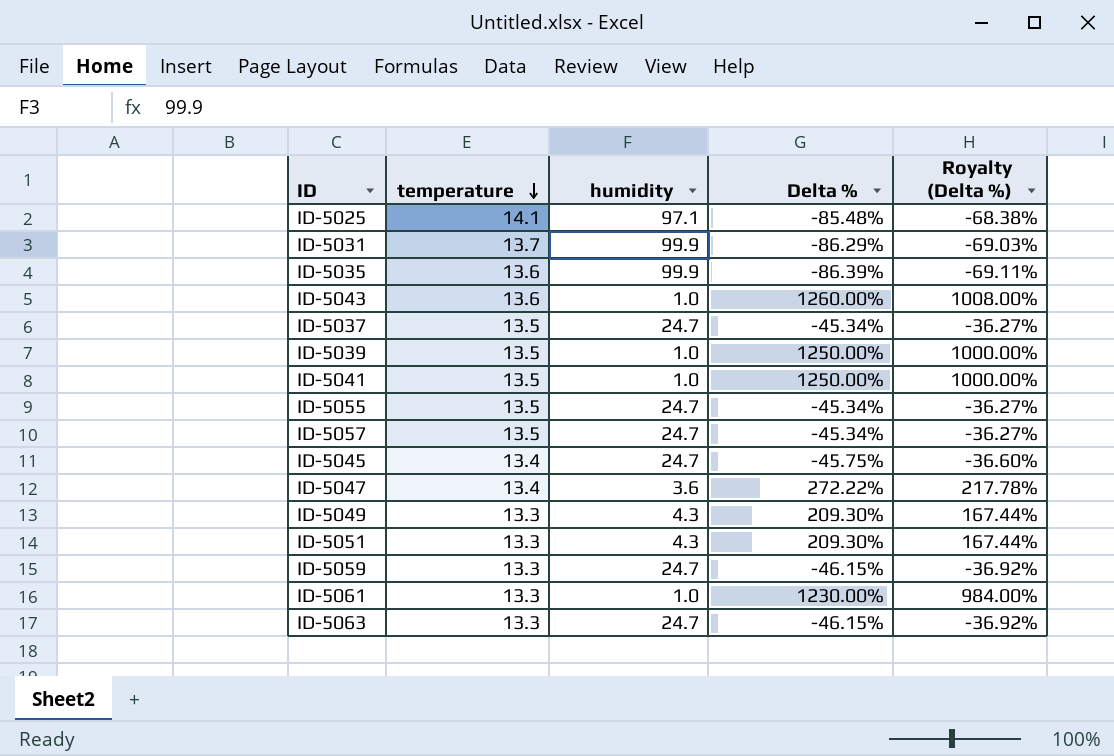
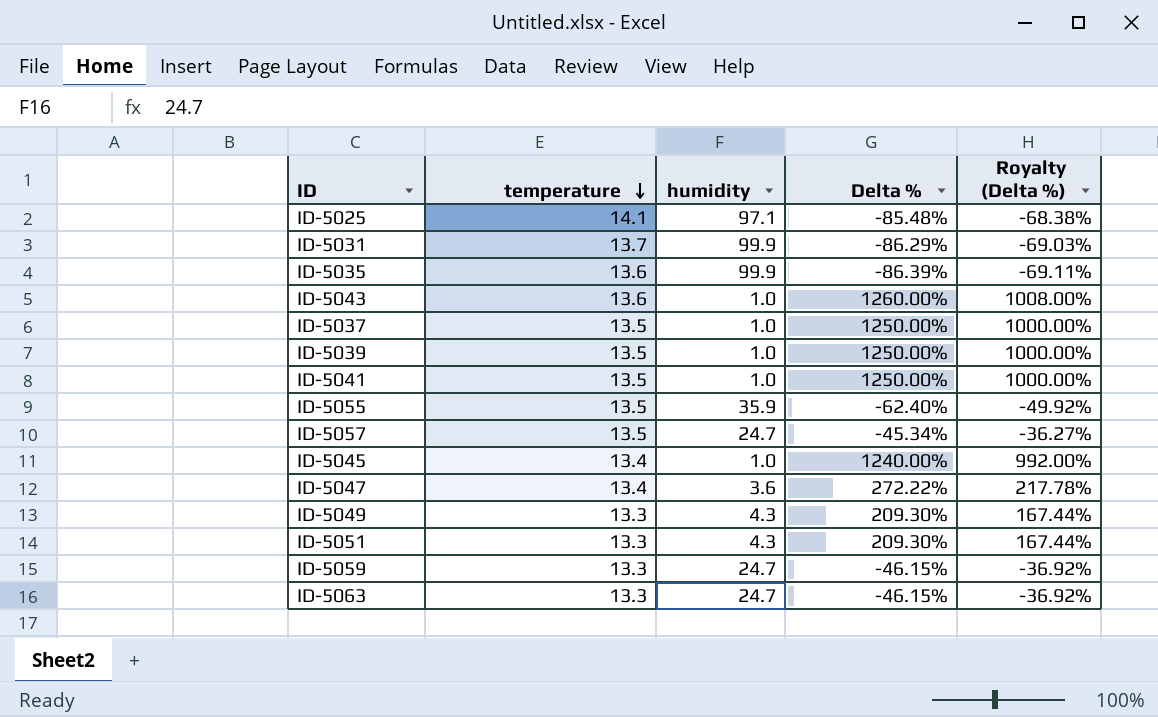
row ID-5061: 13.3 | 1.0 | 1230.00% | 984.00% -> none
ID-5037 | humidity: 24.7 -> 1.0
ID-5037 | Delta %: -45.34% -> 1250.00%
ID-5037 | Royalty (Delta %): -36.27% -> 1000.00%
ID-5055 | humidity: 24.7 -> 35.9
ID-5055 | Delta %: -45.34% -> -62.40%
ID-5055 | Royalty (Delta %): -36.27% -> -49.92%
ID-5045 | humidity: 24.7 -> 1.0
ID-5045 | Delta %: -45.75% -> 1240.00%
ID-5045 | Royalty (Delta %): -36.60% -> 992.00%

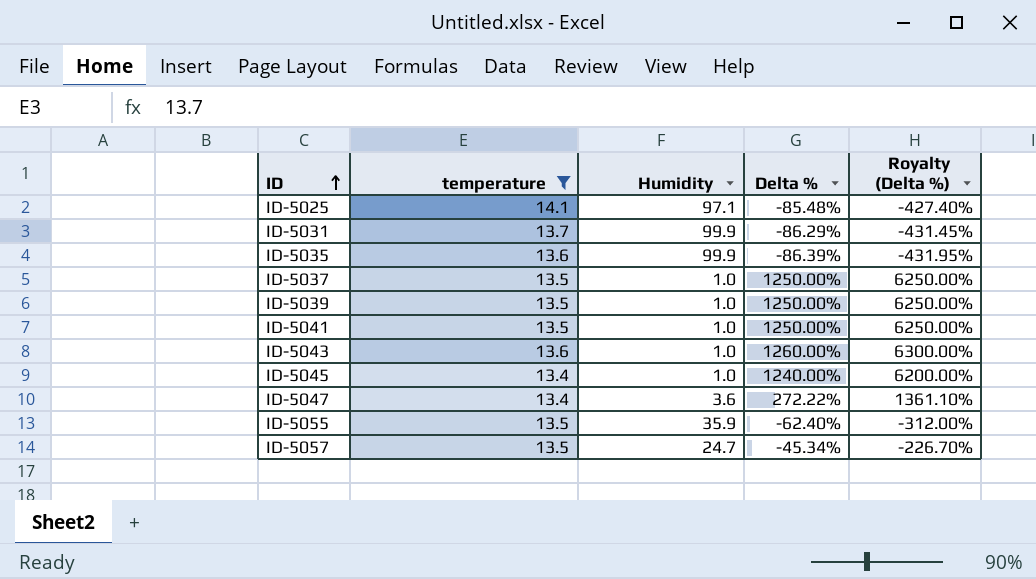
filter: none -> temperature != 13.3
row order: temperature descending -> ID ascending
column name: humidity -> Humidity
column Royalty (Delta %) | formula: [Delta %] * 0.8 -> [Delta %] * 5

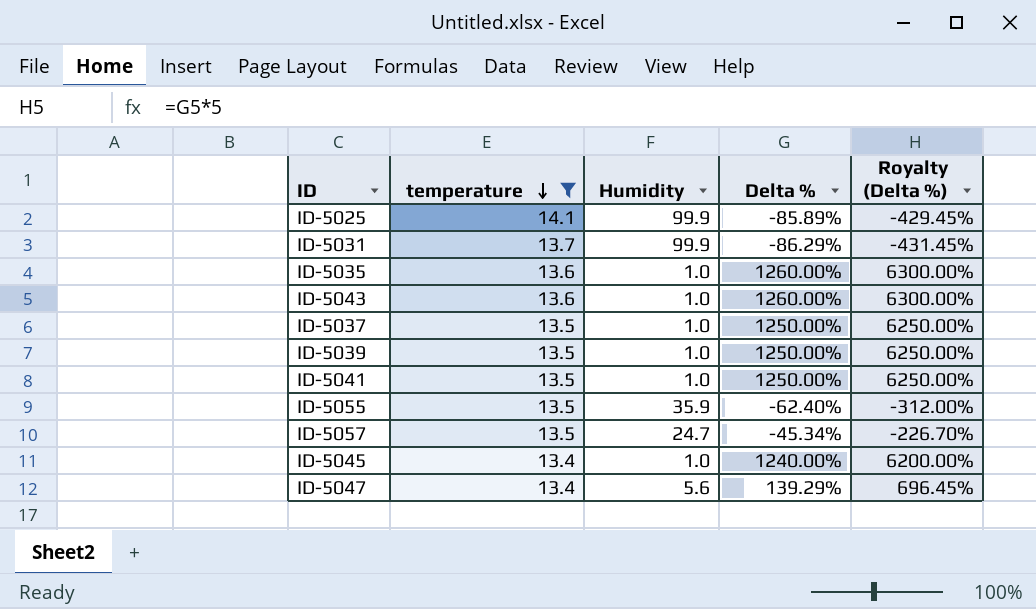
row order: ID ascending -> temperature descending
ID-5025 | Humidity: 97.1 -> 99.9
ID-5025 | Delta %: -85.48% -> -85.89%
ID-5025 | Royalty (Delta %): -427.40% -> -429.45%
ID-5035 | Humidity: 99.9 -> 1.0
ID-5035 | Delta %: -86.39% -> 1260.00%
ID-5035 | Royalty (Delta %): -431.95% -> 6300.00%
ID-5047 | Humidity: 3.6 -> 5.6
ID-5047 | Delta %: 272.22% -> 139.29%
ID-5047 | Royalty (Delta %): 1361.10% -> 696.45%

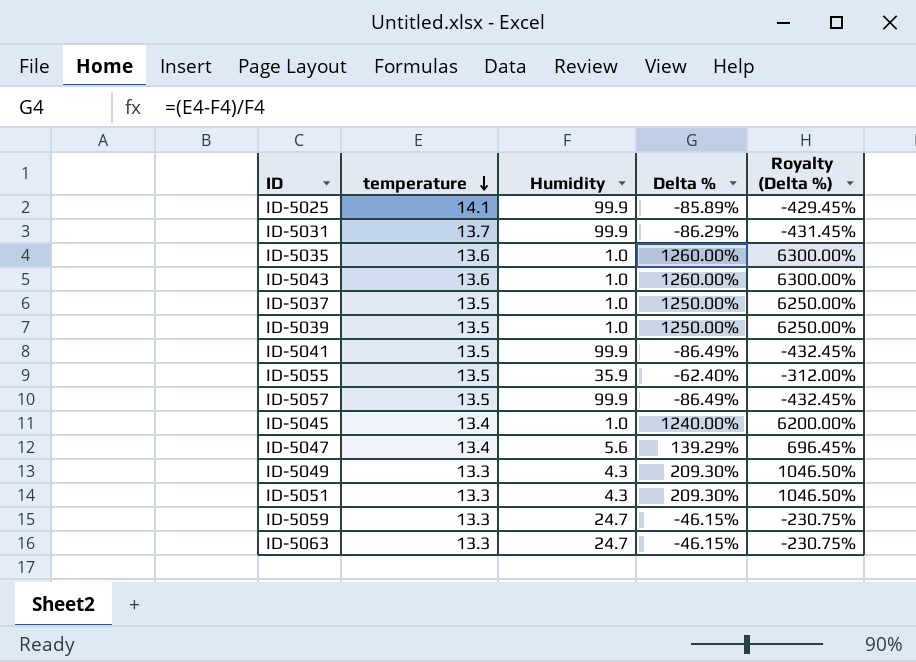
filter: temperature != 13.3 -> none
ID-5041 | Humidity: 1.0 -> 99.9
ID-5041 | Delta %: 1250.00% -> -86.49%
ID-5041 | Royalty (Delta %): 6250.00% -> -432.45%
ID-5057 | Humidity: 24.7 -> 99.9
ID-5057 | Delta %: -45.34% -> -86.49%
ID-5057 | Royalty (Delta %): -226.70% -> -432.45%

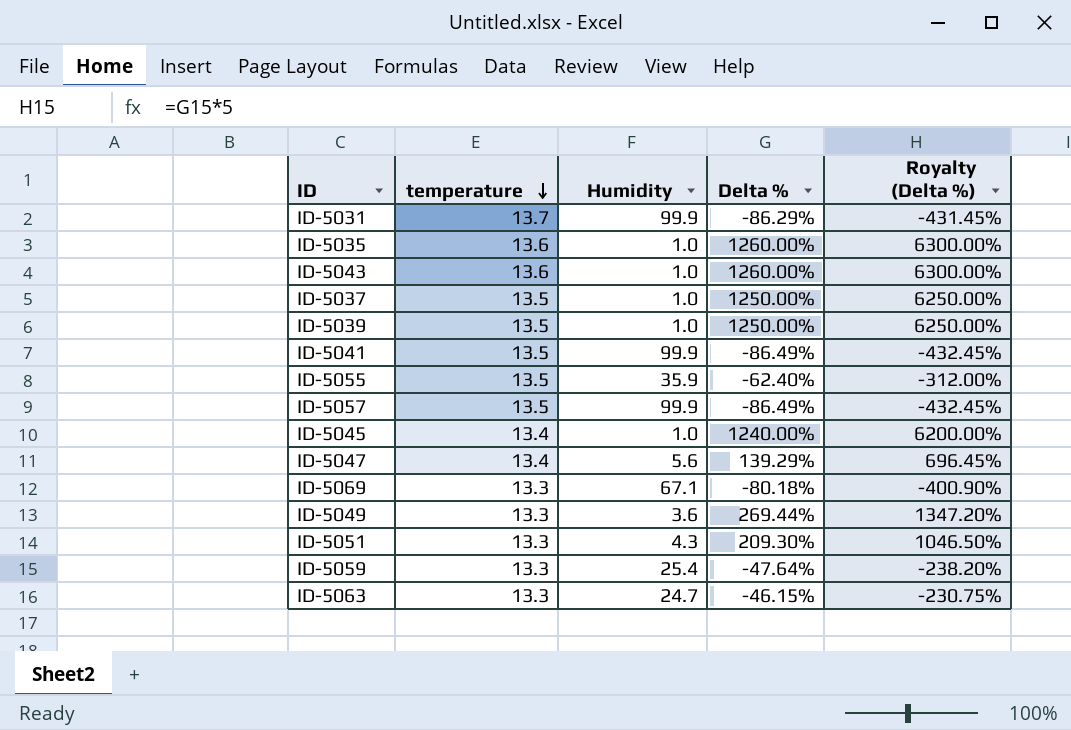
row ID-5025: 14.1 | 99.9 | -85.89% | -429.45% -> none
row ID-5069: none -> 13.3 | 67.1 | -80.18% | -400.90%
ID-5049 | Humidity: 4.3 -> 3.6
ID-5049 | Delta %: 209.30% -> 269.44%
ID-5049 | Royalty (Delta %): 1046.50% -> 1347.20%
ID-5059 | Humidity: 24.7 -> 25.4
ID-5059 | Delta %: -46.15% -> -47.64%
ID-5059 | Royalty (Delta %): -230.75% -> -238.20%

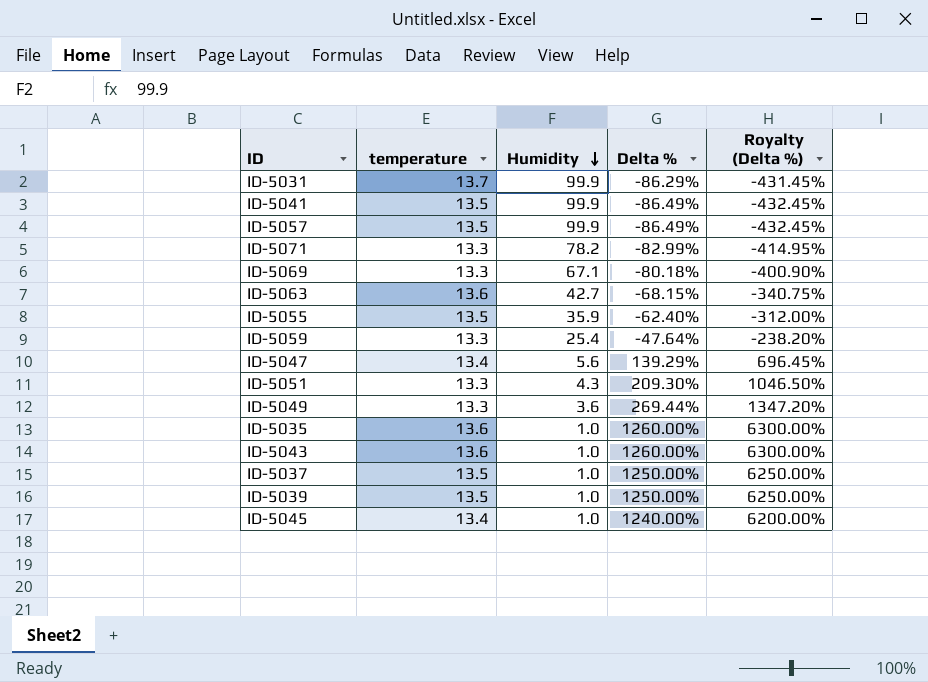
row order: temperature descending -> Humidity descending
row ID-5071: none -> 13.3 | 78.2 | -82.99% | -414.95%
ID-5063 | temperature: 13.3 -> 13.6
ID-5063 | Humidity: 24.7 -> 42.7
ID-5063 | Delta %: -46.15% -> -68.15%
ID-5063 | Royalty (Delta %): -230.75% -> -340.75%

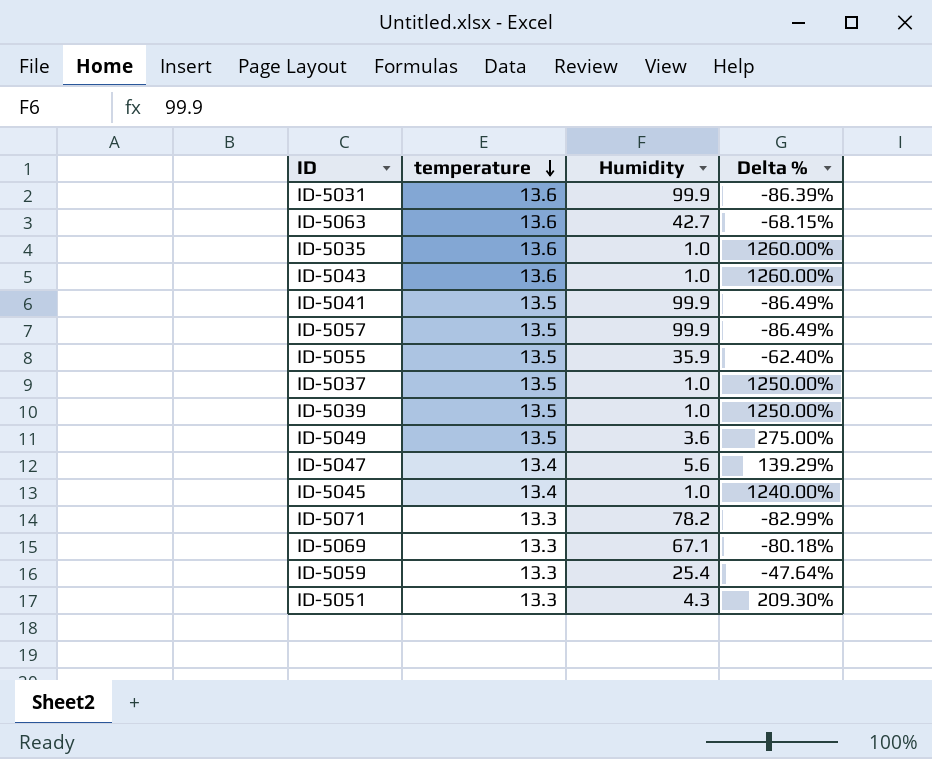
row order: Humidity descending -> temperature descending
column Royalty (Delta %) | formula: [Delta %] * 5 -> none
ID-5031 | temperature: 13.7 -> 13.6
ID-5031 | Delta %: -86.29% -> -86.39%
ID-5049 | temperature: 13.3 -> 13.5
ID-5049 | Delta %: 269.44% -> 275.00%

